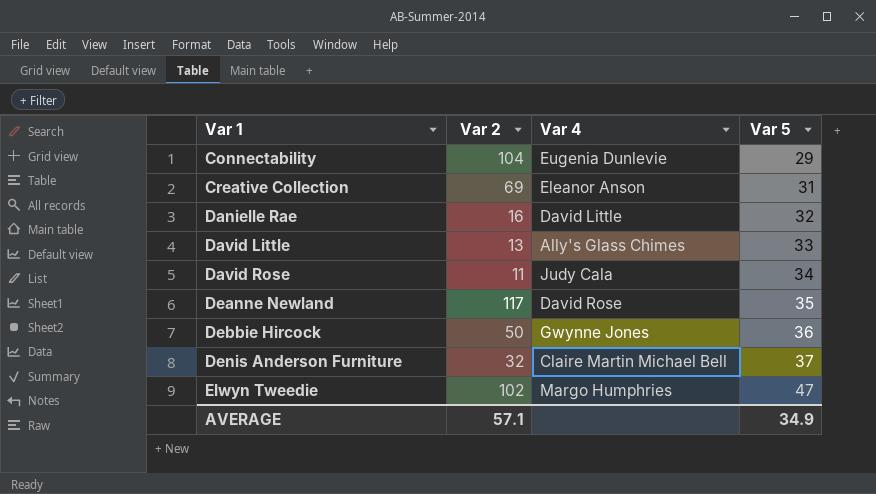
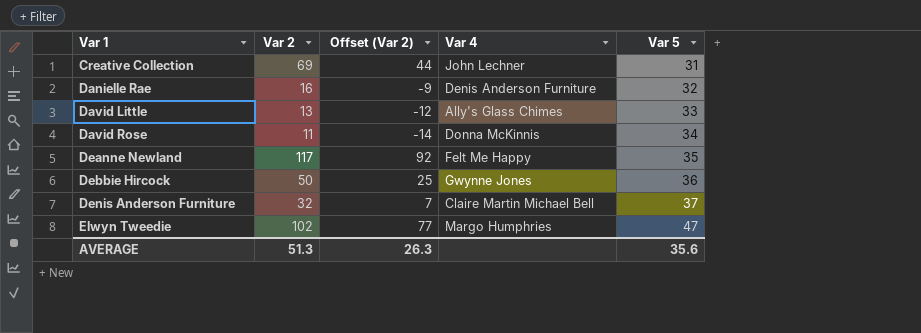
column Offset (Var 2) | formula: none -> [Var 2] - 25
row Connectability: 104 | Eugenia Dunlevie | 29 -> none
Creative Collection | Var 4: Eleanor Anson -> John Lechner
Danielle Rae | Var 4: David Little -> Denis Anderson Furniture
David Rose | Var 4: Judy Cala -> Donna McKinnis
Deanne Newland | Var 4: David Rose -> Felt Me Happy
AVERAGE | Var 2: 57.1 -> 51.3
AVERAGE | Var 5: 34.9 -> 35.6

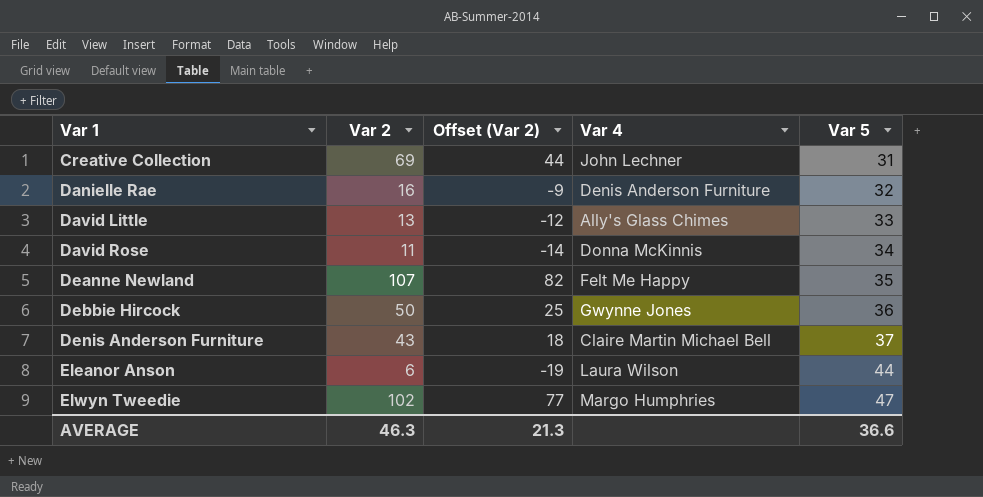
Deanne Newland | Var 2: 117 -> 107
Deanne Newland | Offset (Var 2): 92 -> 82
Denis Anderson Furniture | Var 2: 32 -> 43
Denis Anderson Furniture | Offset (Var 2): 7 -> 18
row Eleanor Anson: none -> 6 | -19 | Laura Wilson | 44
AVERAGE | Var 2: 51.3 -> 46.3
AVERAGE | Offset (Var 2): 26.3 -> 21.3
AVERAGE | Var 5: 35.6 -> 36.6

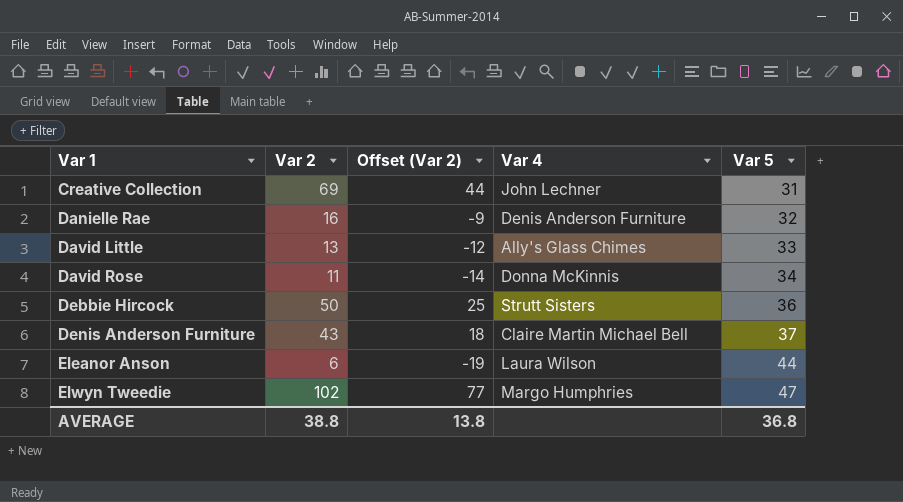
row Deanne Newland: 107 | 82 | Felt Me Happy | 35 -> none
Debbie Hircock | Var 4: Gwynne Jones -> Strutt Sisters
AVERAGE | Var 2: 46.3 -> 38.8
AVERAGE | Offset (Var 2): 21.3 -> 13.8
AVERAGE | Var 5: 36.6 -> 36.8

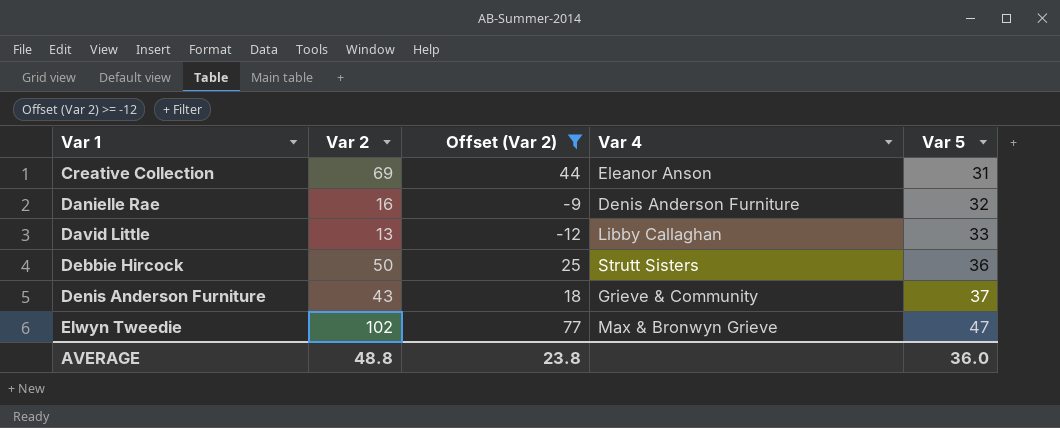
filter: none -> Offset (Var 2) >= -12
Creative Collection | Var 4: John Lechner -> Eleanor Anson
David Little | Var 4: Ally's Glass Chimes -> Libby Callaghan
Denis Anderson Furniture | Var 4: Claire Martin Michael Bell -> Grieve & Community
Elwyn Tweedie | Var 4: Margo Humphries -> Max & Bronwyn Grieve
AVERAGE | Var 2: 38.8 -> 48.8
AVERAGE | Offset (Var 2): 13.8 -> 23.8
AVERAGE | Var 5: 36.8 -> 36.0

